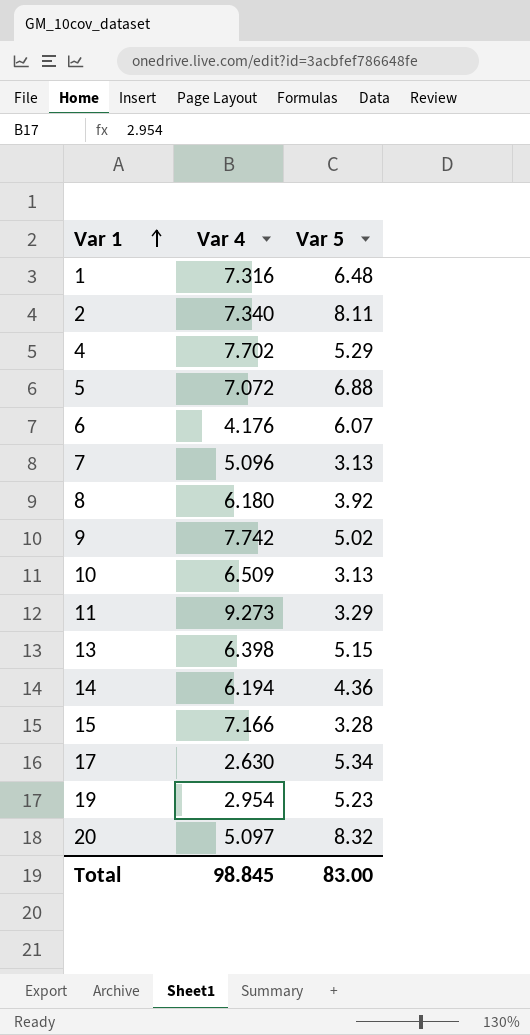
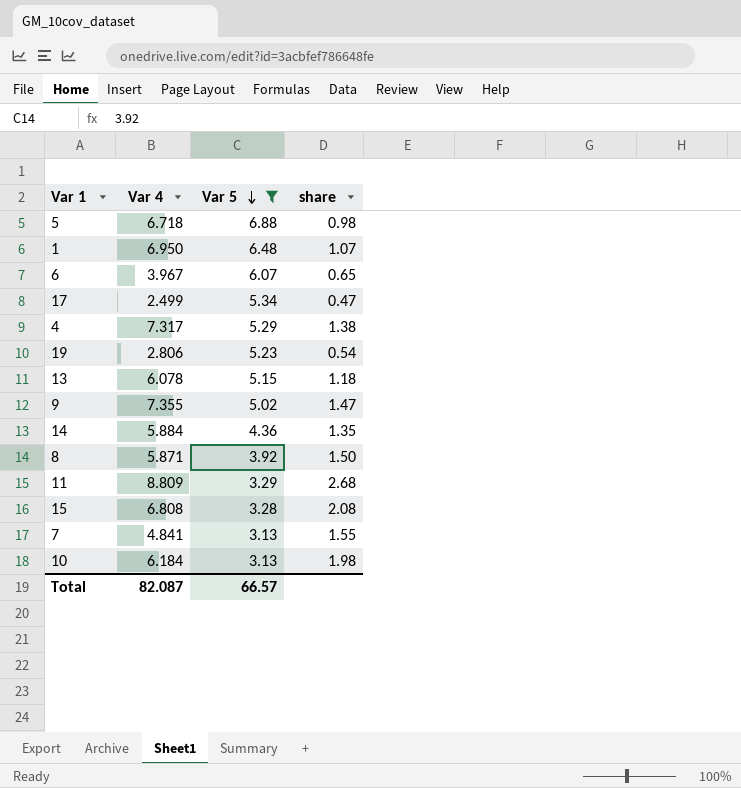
filter: none -> Var 5 <= 6.88
row order: Var 1 ascending -> Var 5 descending
column share | formula: none -> [Var 4] / [Var 5]
5 | Var 4: 7.072 -> 6.718
1 | Var 4: 7.316 -> 6.950
6 | Var 4: 4.176 -> 3.967
17 | Var 4: 2.630 -> 2.499
4 | Var 4: 7.702 -> 7.317
19 | Var 4: 2.954 -> 2.806
13 | Var 4: 6.398 -> 6.078
9 | Var 4: 7.742 -> 7.355
14 | Var 4: 6.194 -> 5.884
8 | Var 4: 6.180 -> 5.871
11 | Var 4: 9.273 -> 8.809
15 | Var 4: 7.166 -> 6.808
7 | Var 4: 5.096 -> 4.841
10 | Var 4: 6.509 -> 6.184
Total | Var 4: 98.845 -> 82.087
Total | Var 5: 83.00 -> 66.57

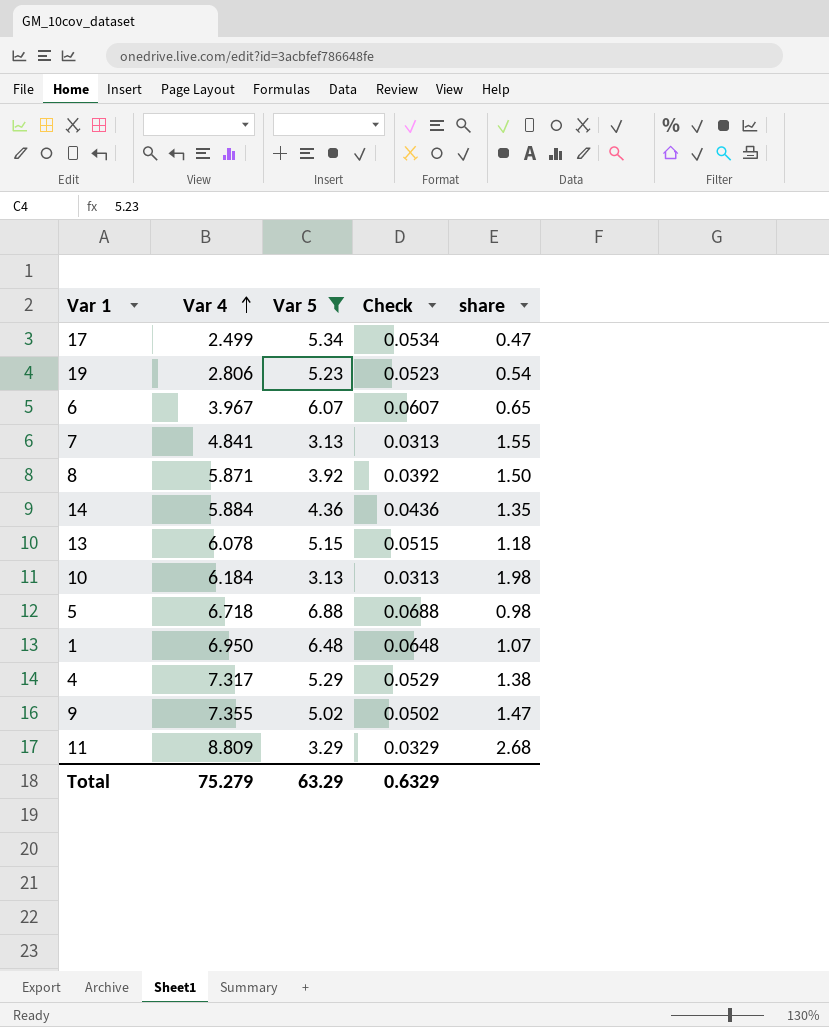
row order: Var 5 descending -> Var 4 ascending
column Check | formula: none -> [Var 5] * 0.01
row 15: 6.808 | 3.28 | 2.08 -> none
Total | Var 4: 82.087 -> 75.279
Total | Var 5: 66.57 -> 63.29

